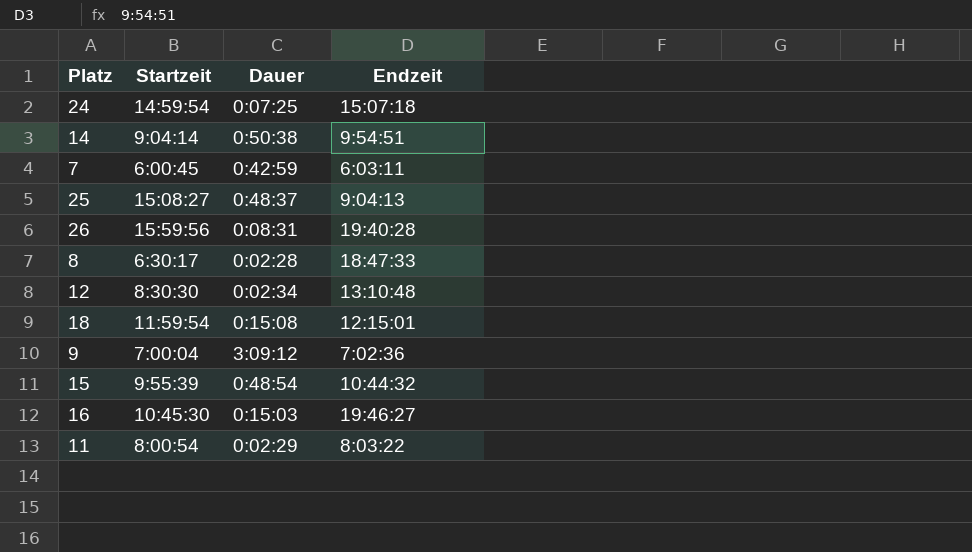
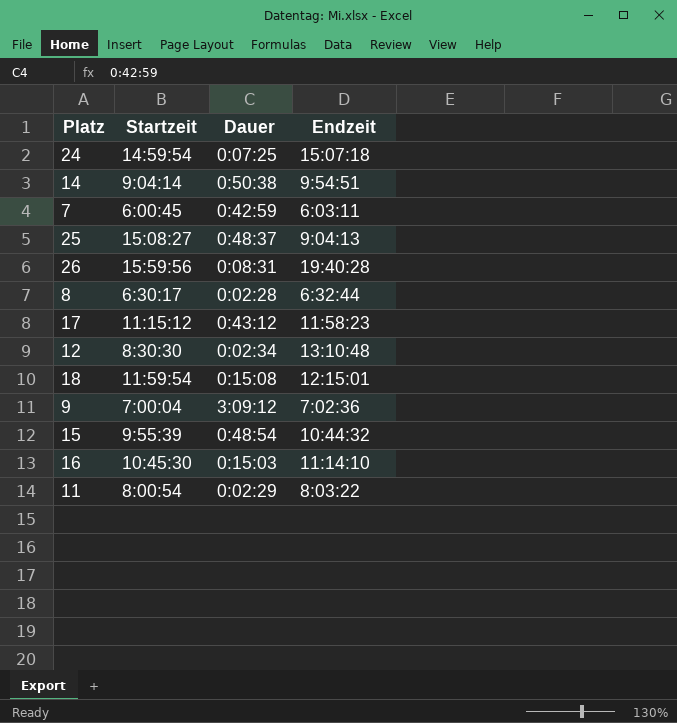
8 | Endzeit: 18:47:33 -> 6:32:44
row 17: none -> 11:15:12 | 0:43:12 | 11:58:23
16 | Endzeit: 19:46:27 -> 11:14:10

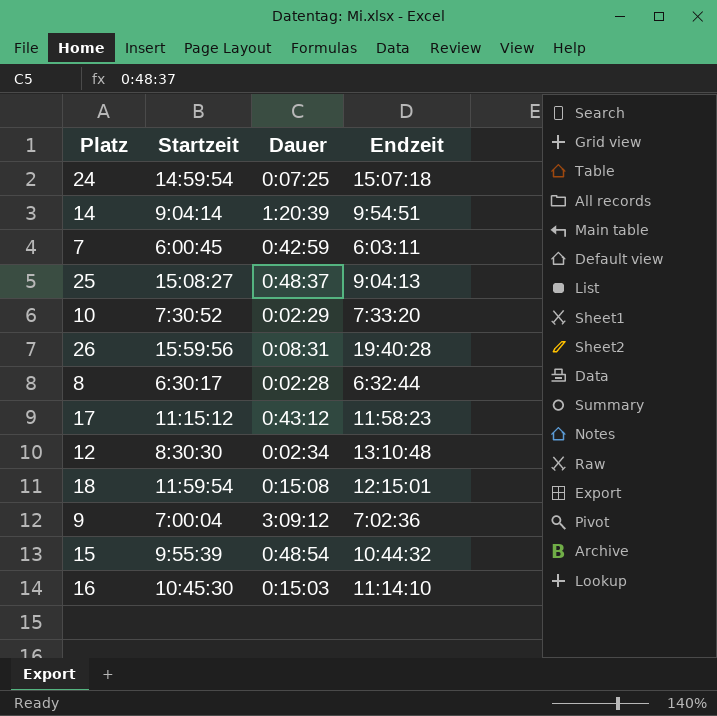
row 11: 8:00:54 | 0:02:29 | 8:03:22 -> none
14 | Dauer: 0:50:38 -> 1:20:39
row 10: none -> 7:30:52 | 0:02:29 | 7:33:20

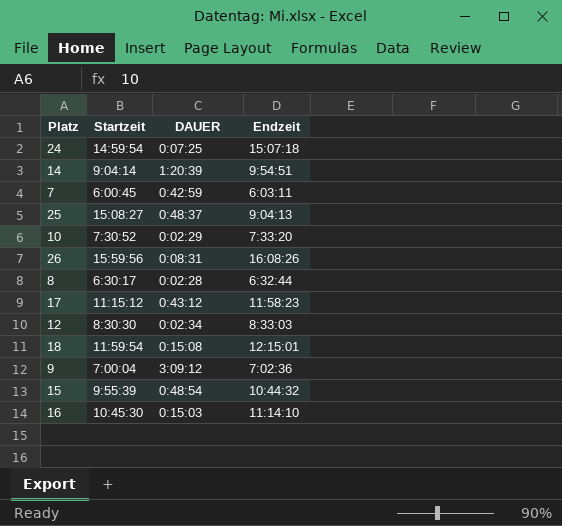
column name: Dauer -> DAUER
26 | Endzeit: 19:40:28 -> 16:08:26
12 | Endzeit: 13:10:48 -> 8:33:03

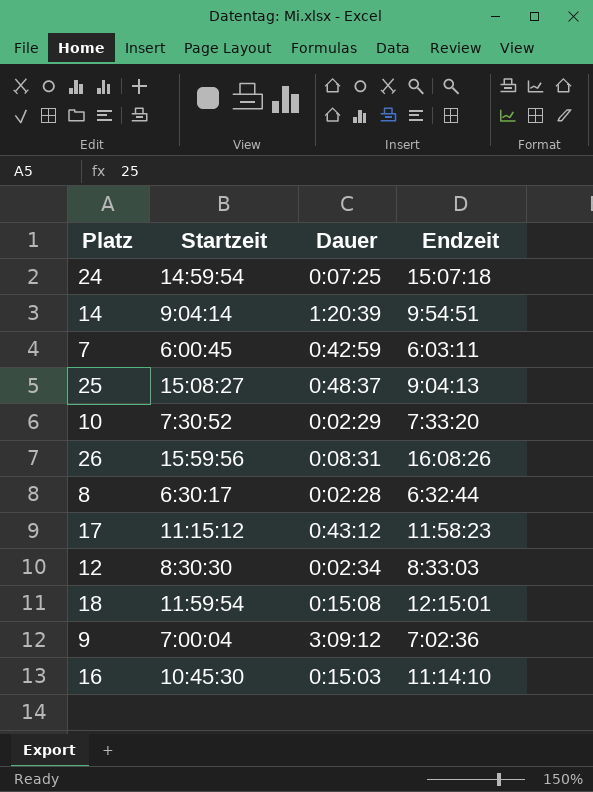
column name: DAUER -> Dauer
row 15: 9:55:39 | 0:48:54 | 10:44:32 -> none

